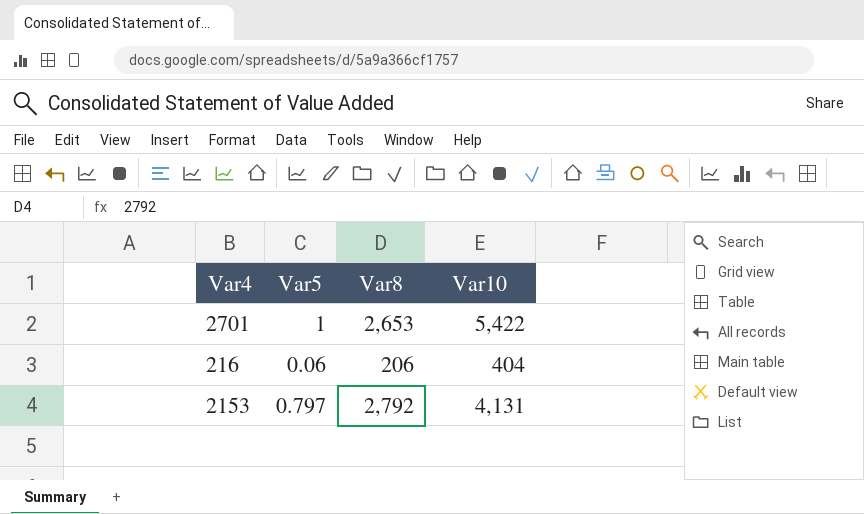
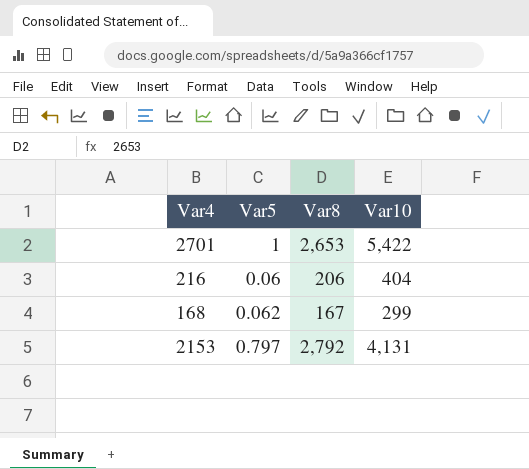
row 168: none -> 0.062 | 167 | 299

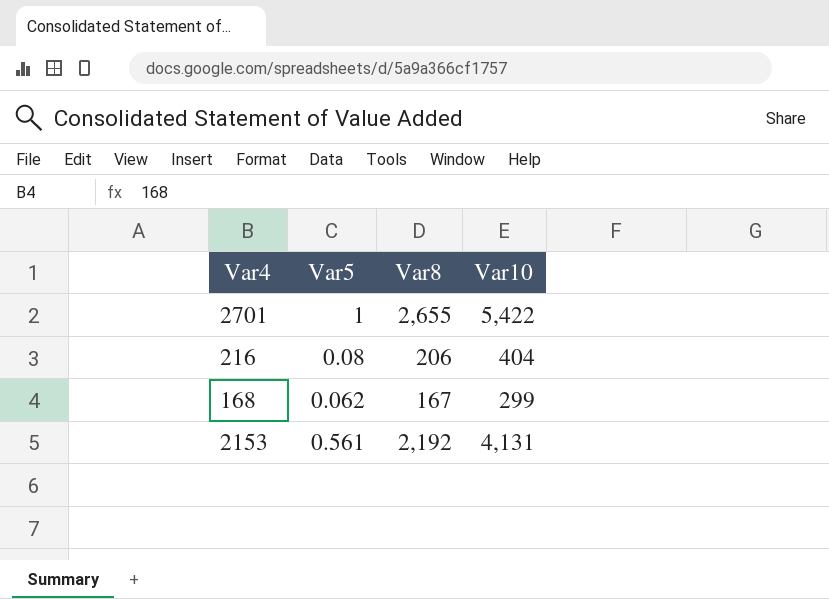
2701 | Var8: 2,653 -> 2,655
216 | Var5: 0.06 -> 0.08
2153 | Var5: 0.797 -> 0.561
2153 | Var8: 2,792 -> 2,192

